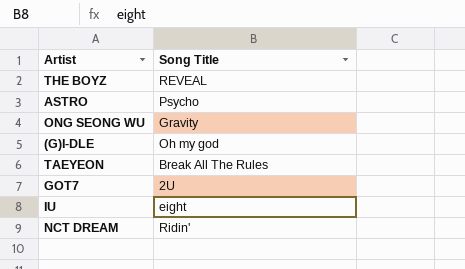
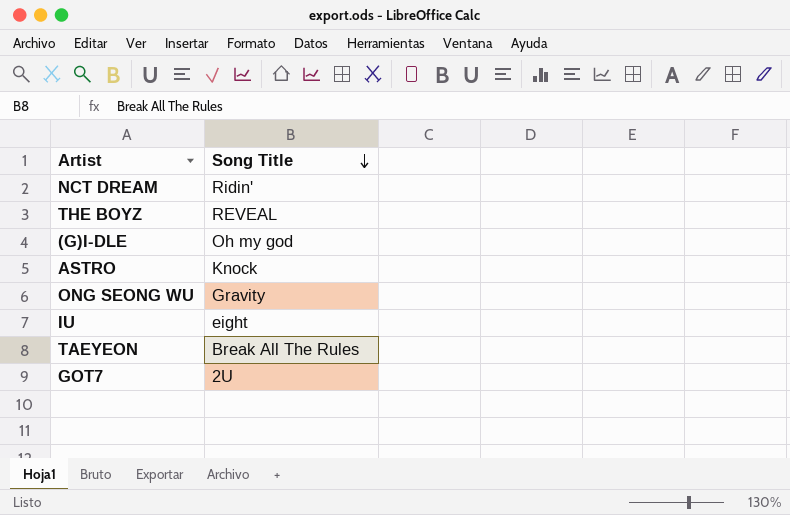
row order: none -> Song Title descending
ASTRO | Song Title: Psycho -> Knock

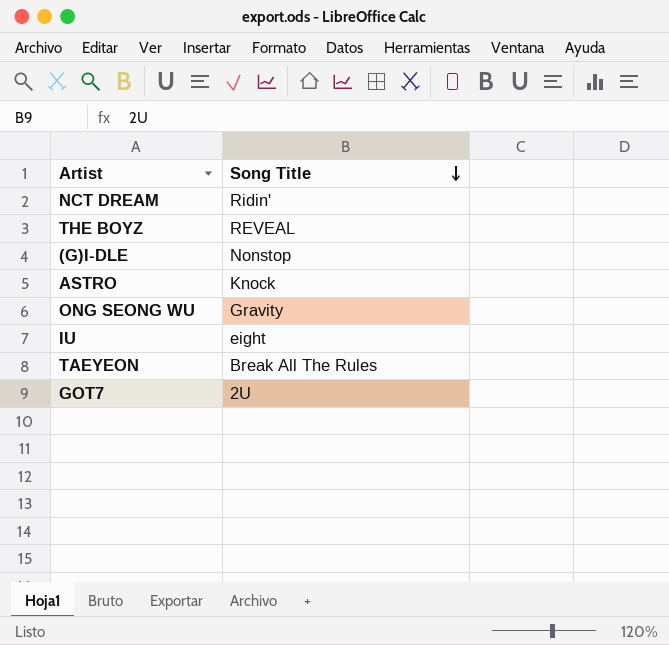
(G)I-DLE | Song Title: Oh my god -> Nonstop

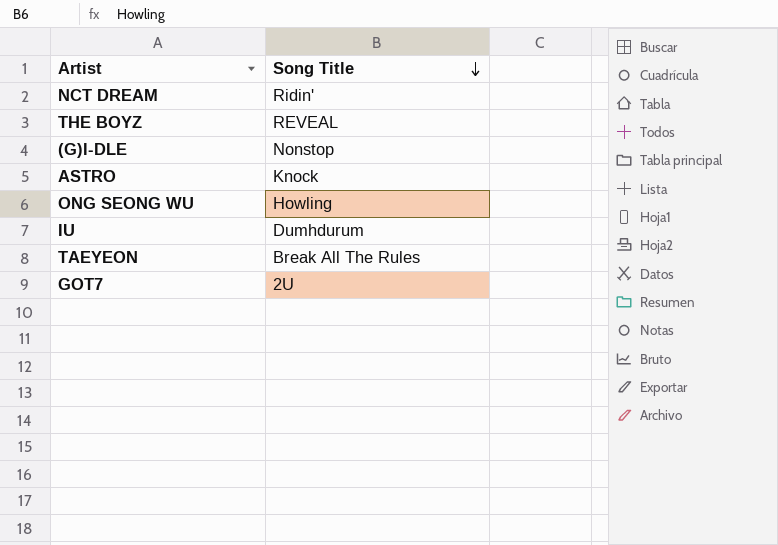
ONG SEONG WU | Song Title: Gravity -> Howling
IU | Song Title: eight -> Dumhdurum

